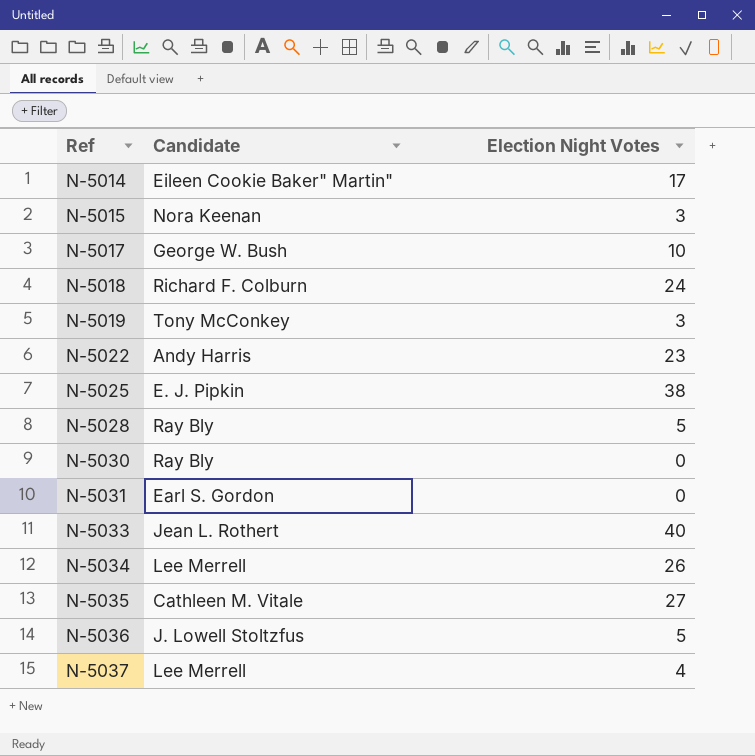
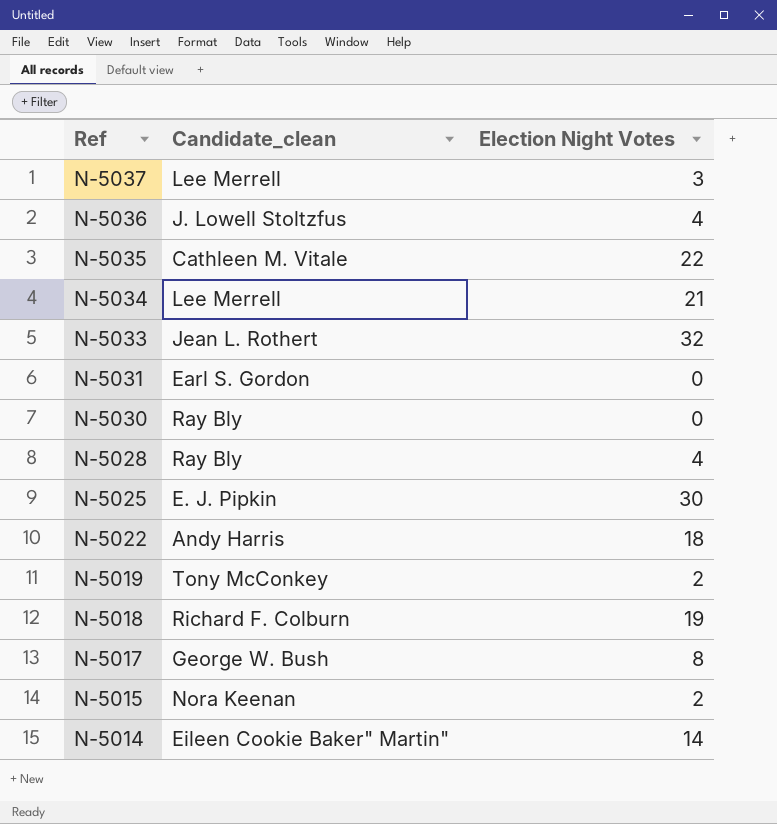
row order: Ref ascending -> Ref descending
column name: Candidate -> Candidate_clean
N-5037 | Election Night Votes: 4 -> 3
N-5036 | Election Night Votes: 5 -> 4
N-5035 | Election Night Votes: 27 -> 22
N-5034 | Election Night Votes: 26 -> 21
N-5033 | Election Night Votes: 40 -> 32
N-5028 | Election Night Votes: 5 -> 4
N-5025 | Election Night Votes: 38 -> 30
N-5022 | Election Night Votes: 23 -> 18
N-5019 | Election Night Votes: 3 -> 2
N-5018 | Election Night Votes: 24 -> 19
N-5017 | Election Night Votes: 10 -> 8
N-5015 | Election Night Votes: 3 -> 2
N-5014 | Election Night Votes: 17 -> 14

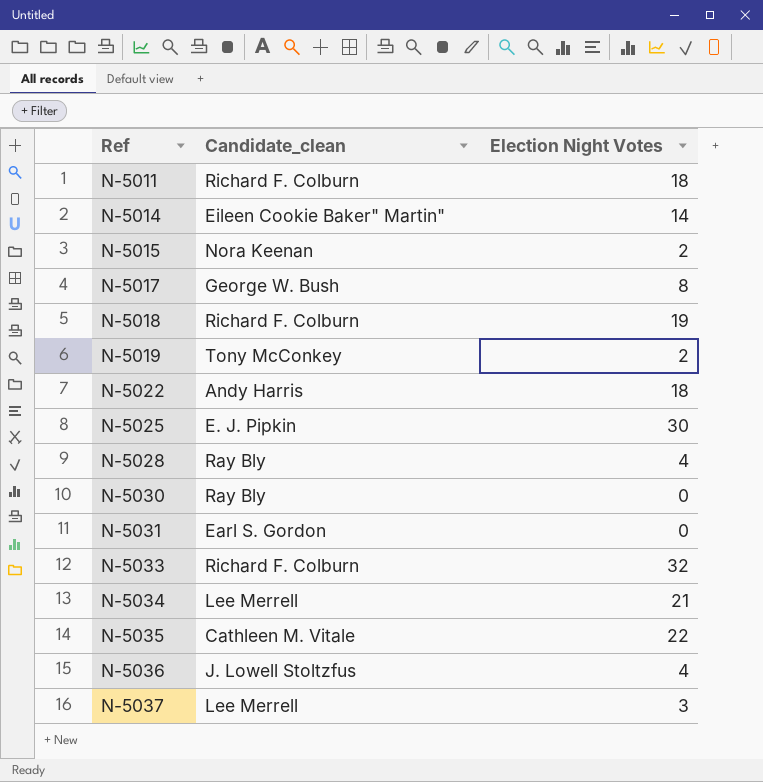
row order: Ref descending -> Ref ascending
row N-5011: none -> Richard F. Colburn | 18
N-5033 | Candidate_clean: Jean L. Rothert -> Richard F. Colburn

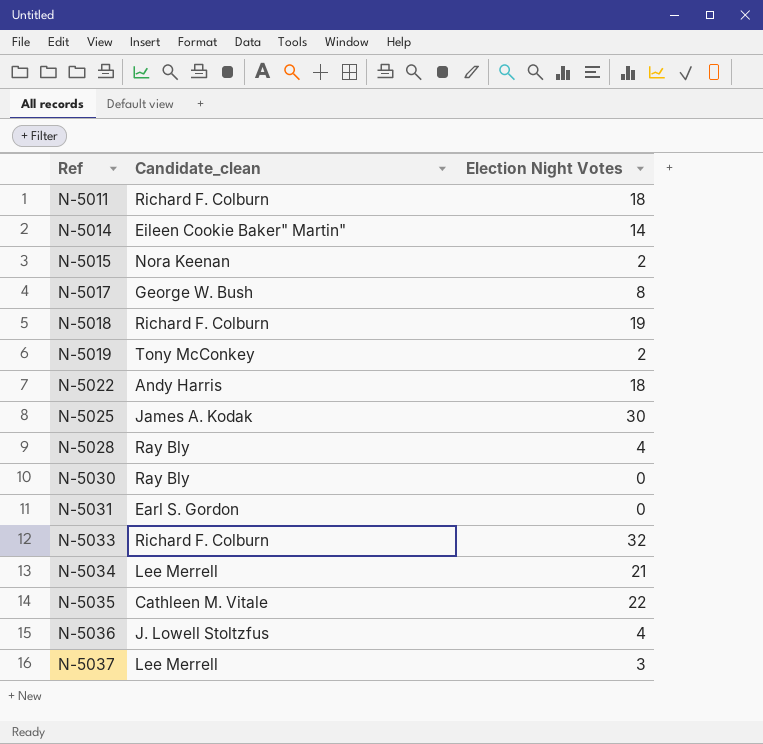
N-5025 | Candidate_clean: E. J. Pipkin -> James A. Kodak

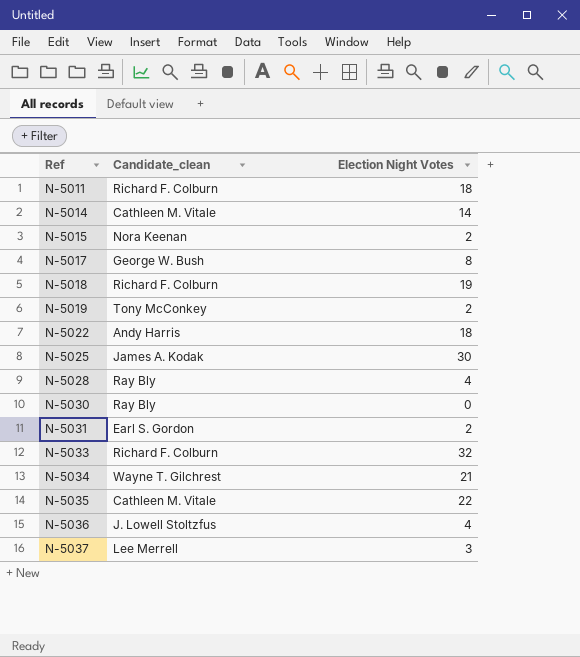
N-5014 | Candidate_clean: Eileen Cookie Baker" Martin" -> Cathleen M. Vitale
N-5031 | Election Night Votes: 0 -> 2
N-5034 | Candidate_clean: Lee Merrell -> Wayne T. Gilchrest

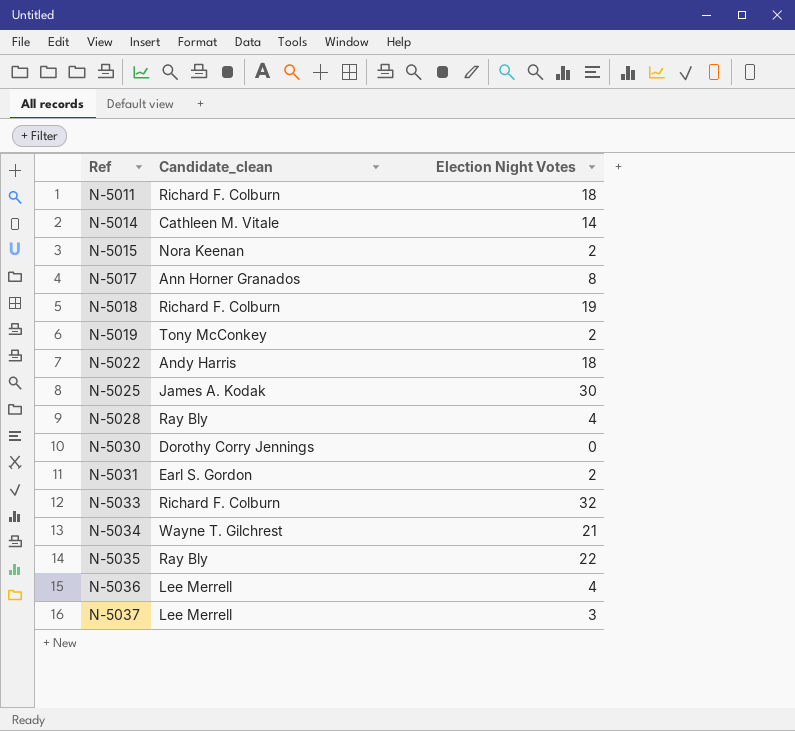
N-5017 | Candidate_clean: George W. Bush -> Ann Horner Granados
N-5030 | Candidate_clean: Ray Bly -> Dorothy Corry Jennings
N-5035 | Candidate_clean: Cathleen M. Vitale -> Ray Bly
N-5036 | Candidate_clean: J. Lowell Stoltzfus -> Lee Merrell

